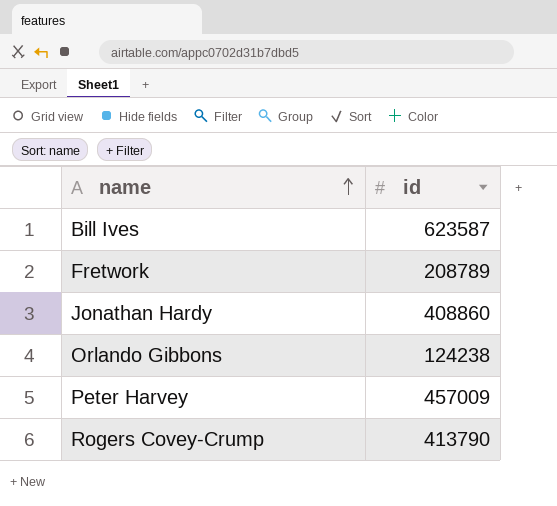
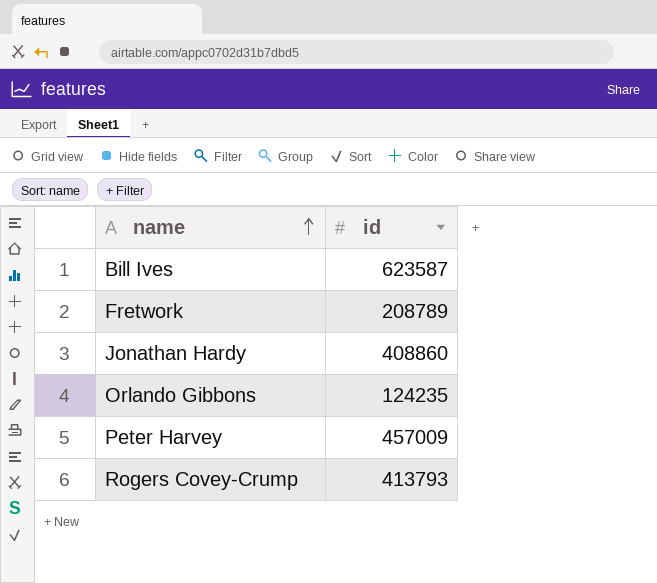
Orlando Gibbons | id: 124238 -> 124235
Rogers Covey‐Crump | id: 413790 -> 413793

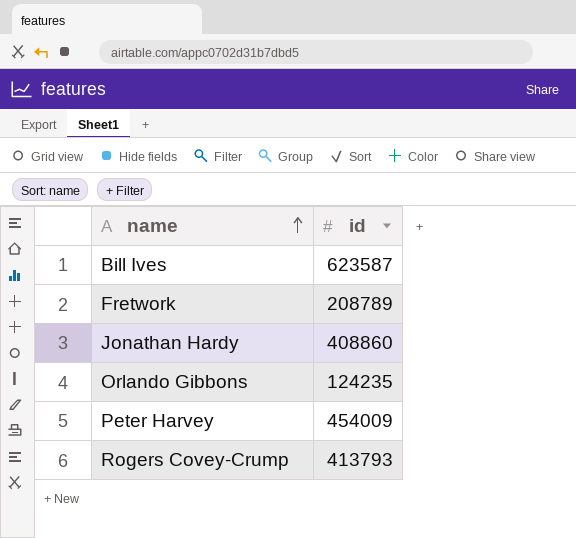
Peter Harvey | id: 457009 -> 454009

